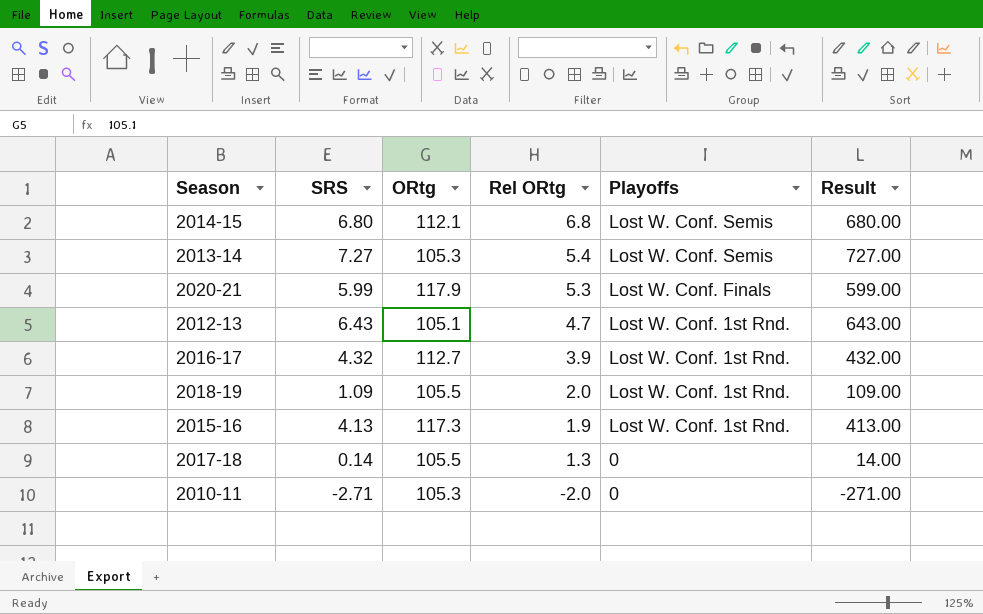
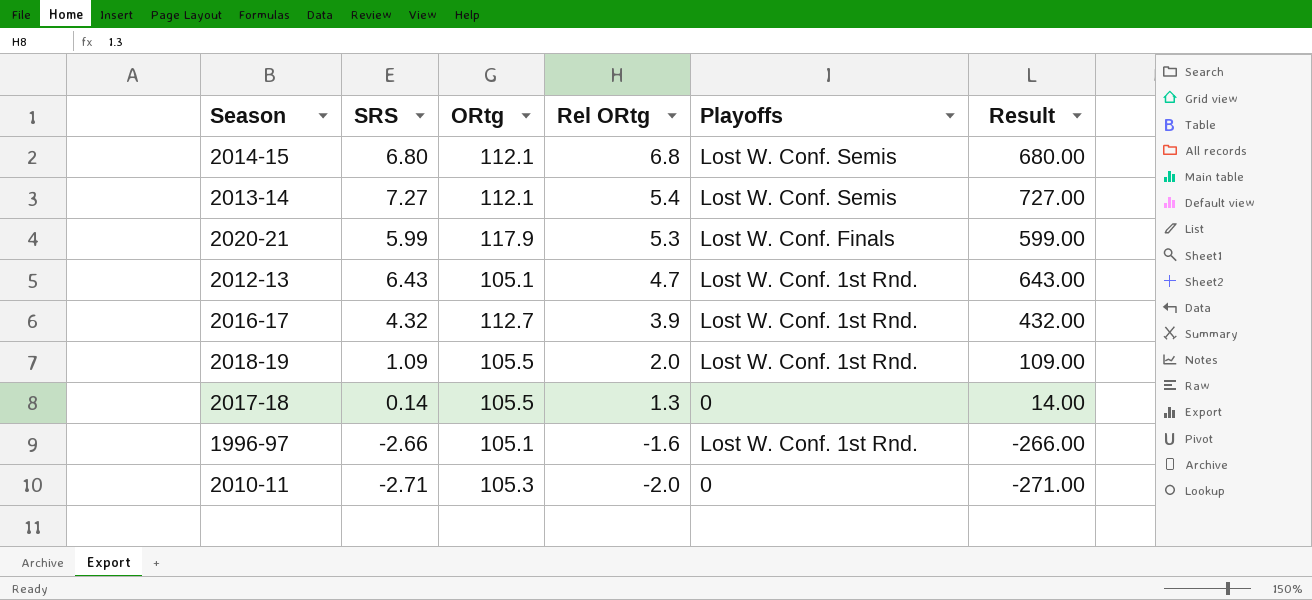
row 2015-16: 4.13 | 117.3 | 1.9 | Lost W. Conf. 1st Rnd. | 413.00 -> none
2013-14 | ORtg: 105.3 -> 112.1
row 1996-97: none -> -2.66 | 105.1 | -1.6 | Lost W. Conf. 1st Rnd. | -266.00

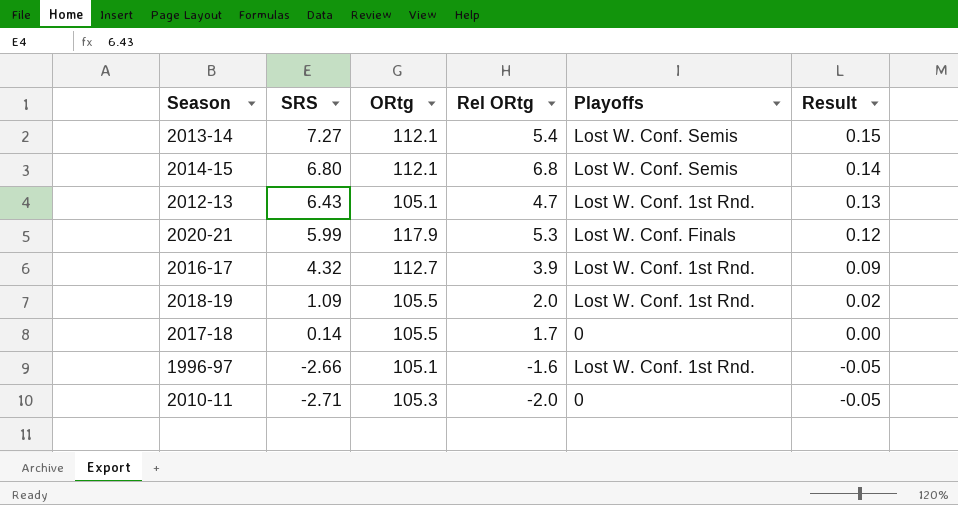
row order: Rel ORtg descending -> SRS descending
column Result | formula: [SRS] * 100 -> [SRS] * 0.02
2017-18 | Rel ORtg: 1.3 -> 1.7

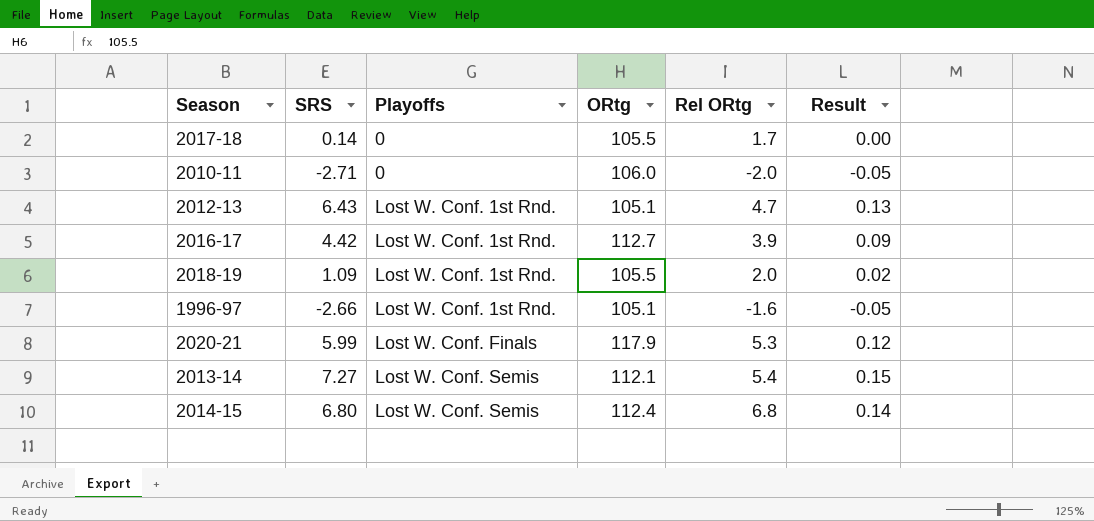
row order: SRS descending -> Playoffs ascending
column Playoffs | position: 5 -> 3
2010-11 | ORtg: 105.3 -> 106.0
2016-17 | SRS: 4.32 -> 4.42
2014-15 | ORtg: 112.1 -> 112.4

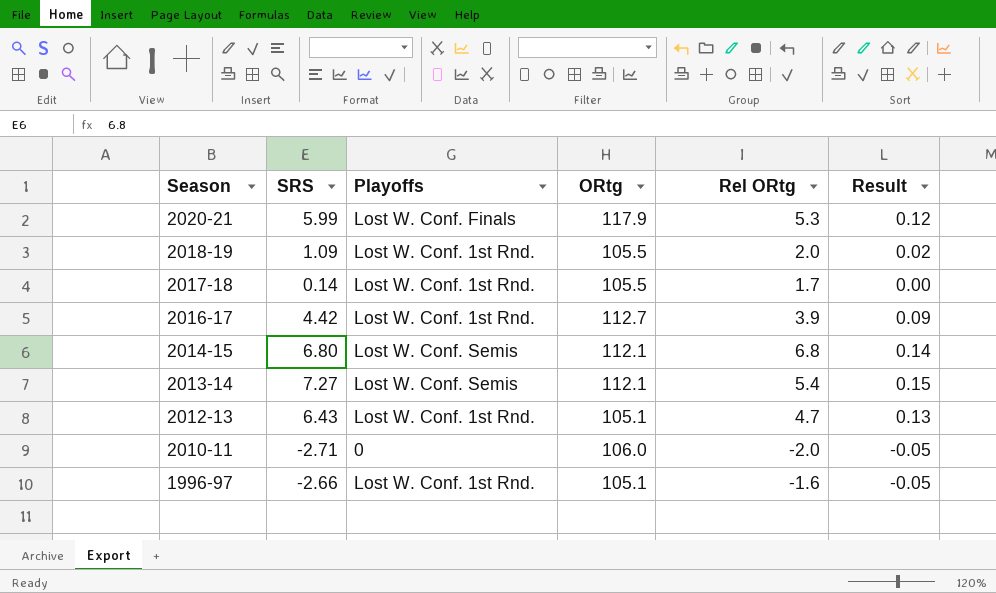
row order: Playoffs ascending -> Season descending
2017-18 | Playoffs: 0 -> Lost W. Conf. 1st Rnd.
2014-15 | ORtg: 112.4 -> 112.1

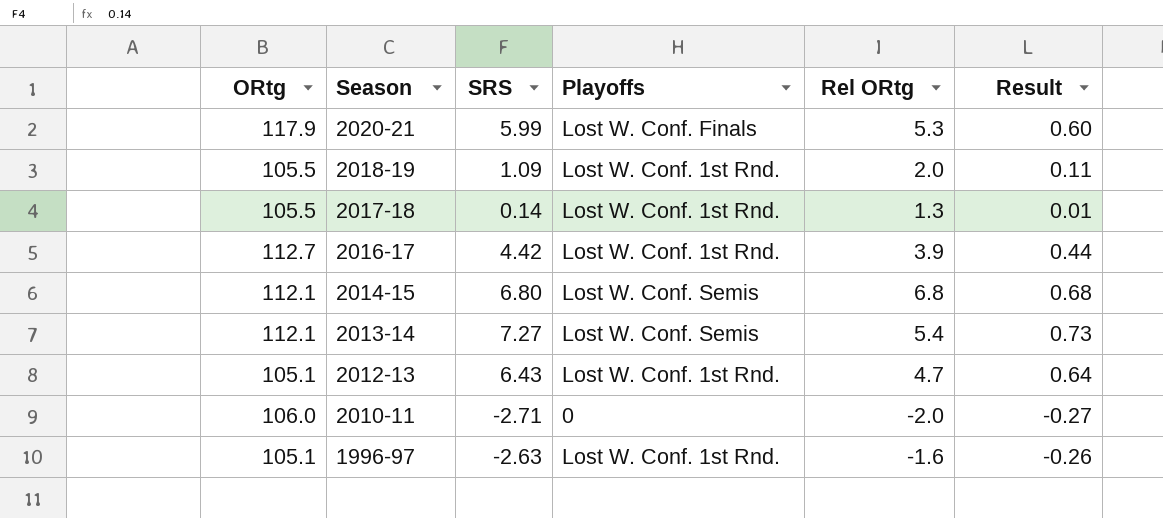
column ORtg | position: 4 -> 1
column Result | formula: [SRS] * 0.02 -> [SRS] * 0.1
2017-18 | Rel ORtg: 1.7 -> 1.3
1996-97 | SRS: -2.66 -> -2.63

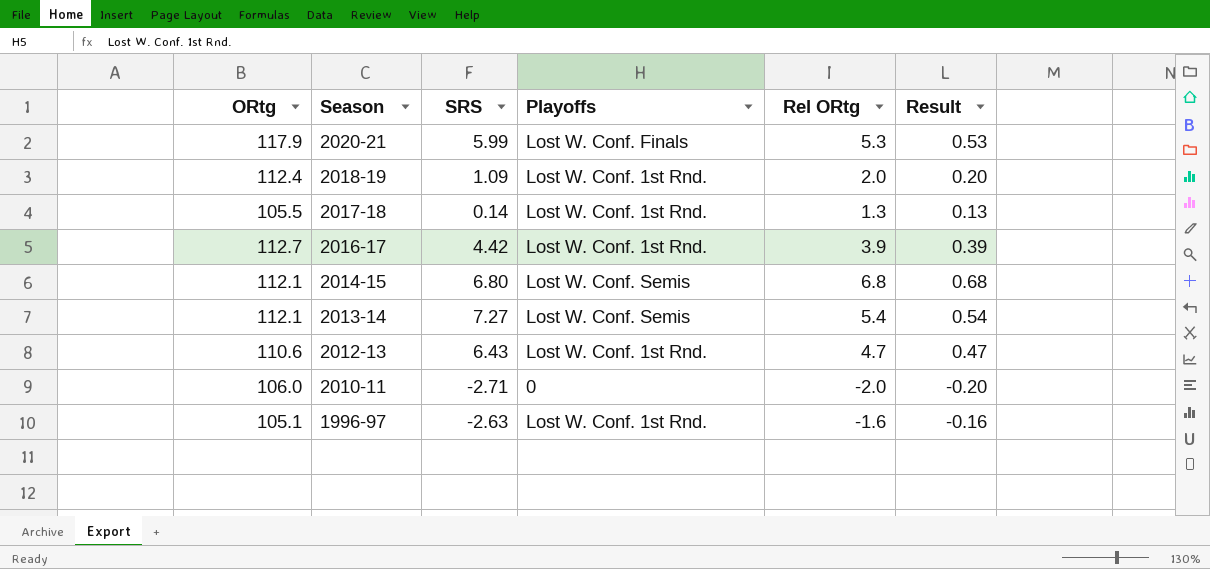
column Result | formula: [SRS] * 0.1 -> [Rel ORtg] * 0.1
2018-19 | ORtg: 105.5 -> 112.4
2012-13 | ORtg: 105.1 -> 110.6

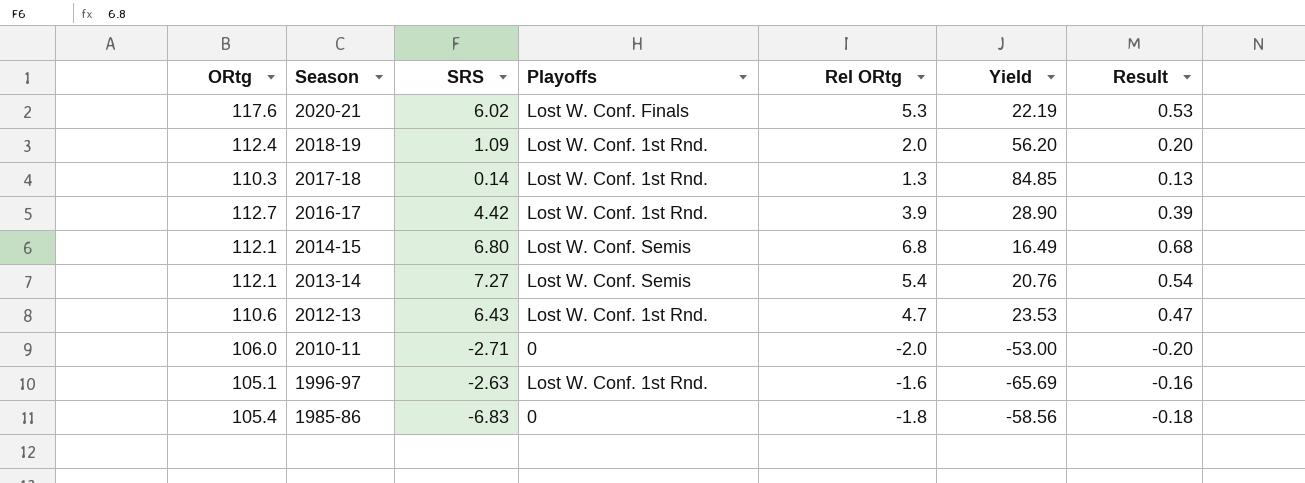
column Yield | formula: none -> [ORtg] / [Rel ORtg]
2020-21 | ORtg: 117.9 -> 117.6
2020-21 | SRS: 5.99 -> 6.02
2017-18 | ORtg: 105.5 -> 110.3
row 1985-86: none -> 105.4 | -6.83 | 0 | -1.8 | -58.56 | -0.18

